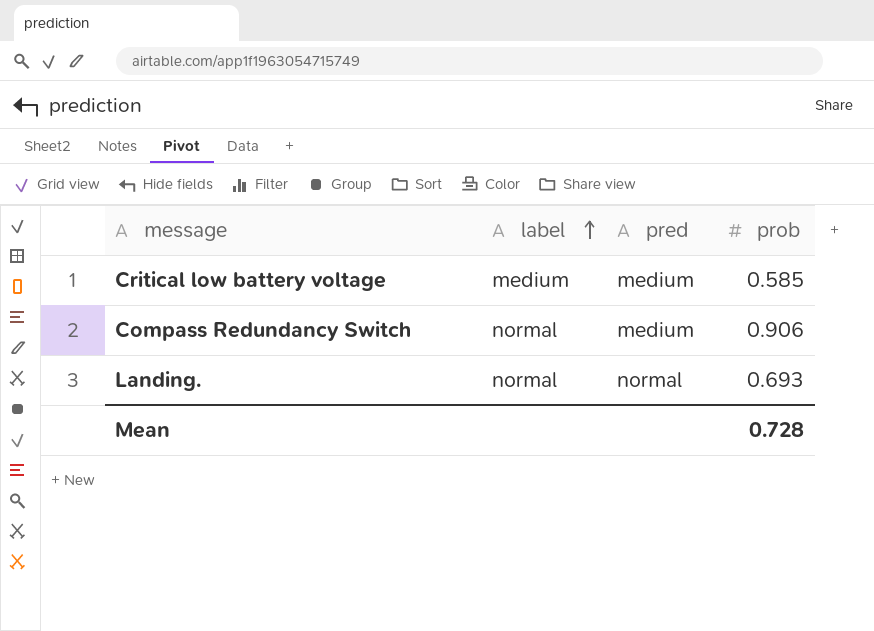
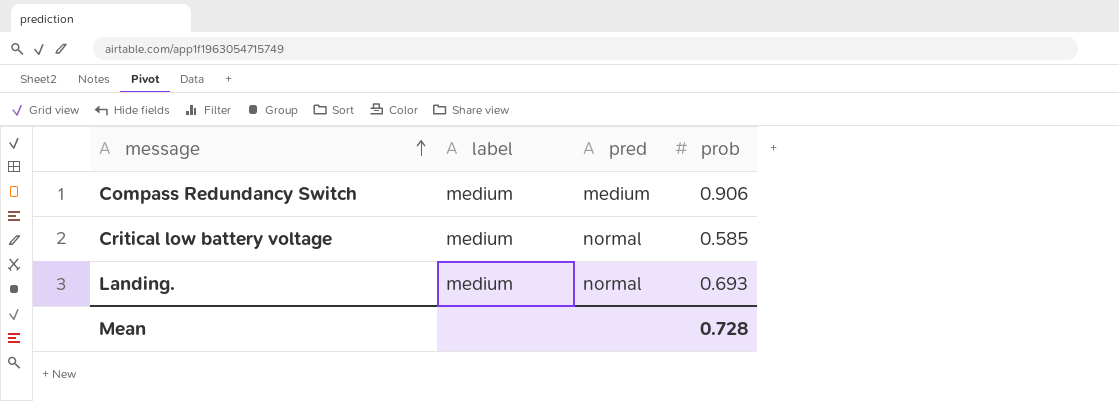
row order: label ascending -> message ascending
Compass Redundancy Switch | label: normal -> medium
Critical low battery voltage | pred: medium -> normal
Landing. | label: normal -> medium

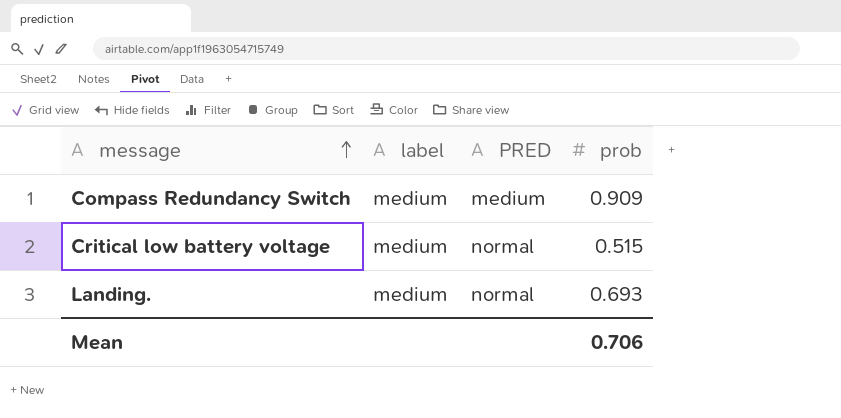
column name: pred -> PRED
Compass Redundancy Switch | prob: 0.906 -> 0.909
Critical low battery voltage | prob: 0.585 -> 0.515
Mean | prob: 0.728 -> 0.706

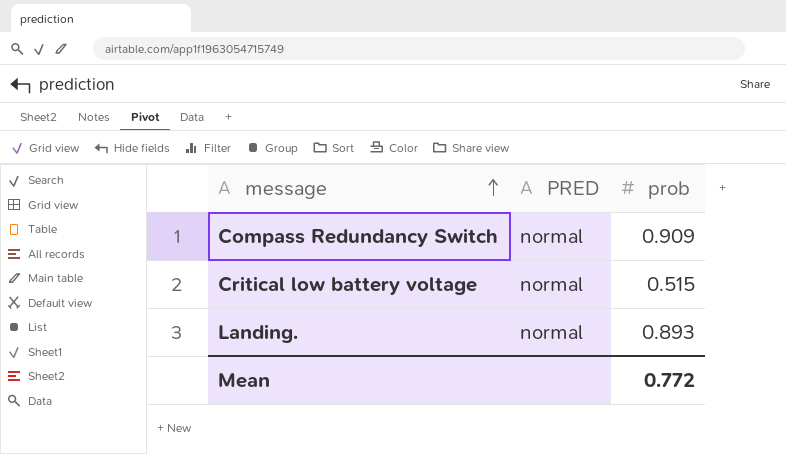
column label | position: 2 -> none
Compass Redundancy Switch | PRED: medium -> normal
Landing. | prob: 0.693 -> 0.893
Mean | prob: 0.706 -> 0.772

